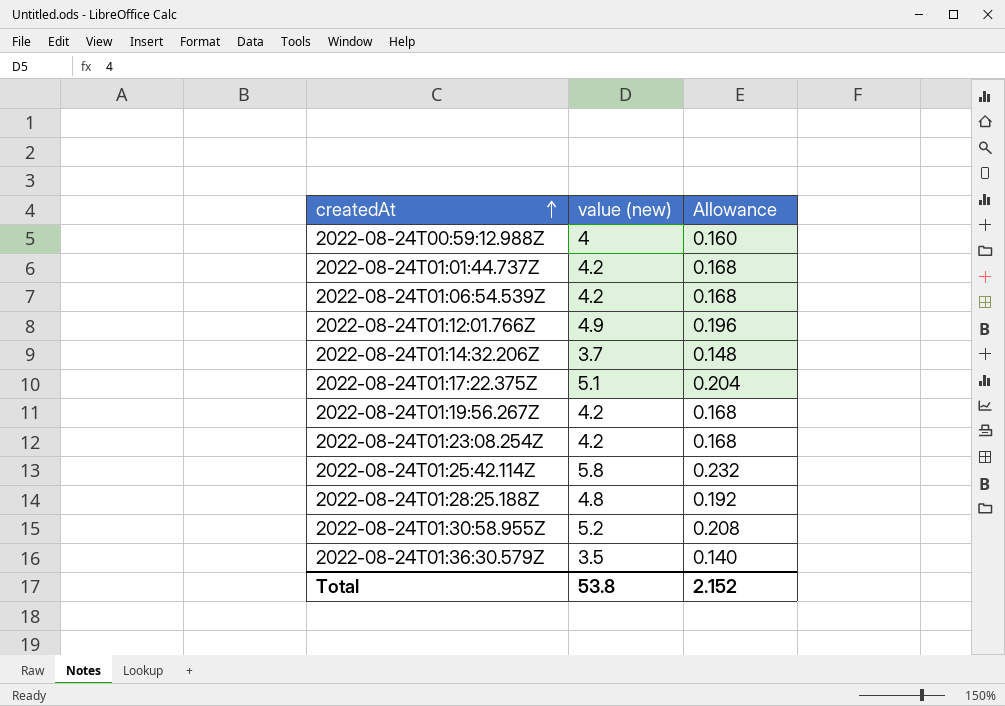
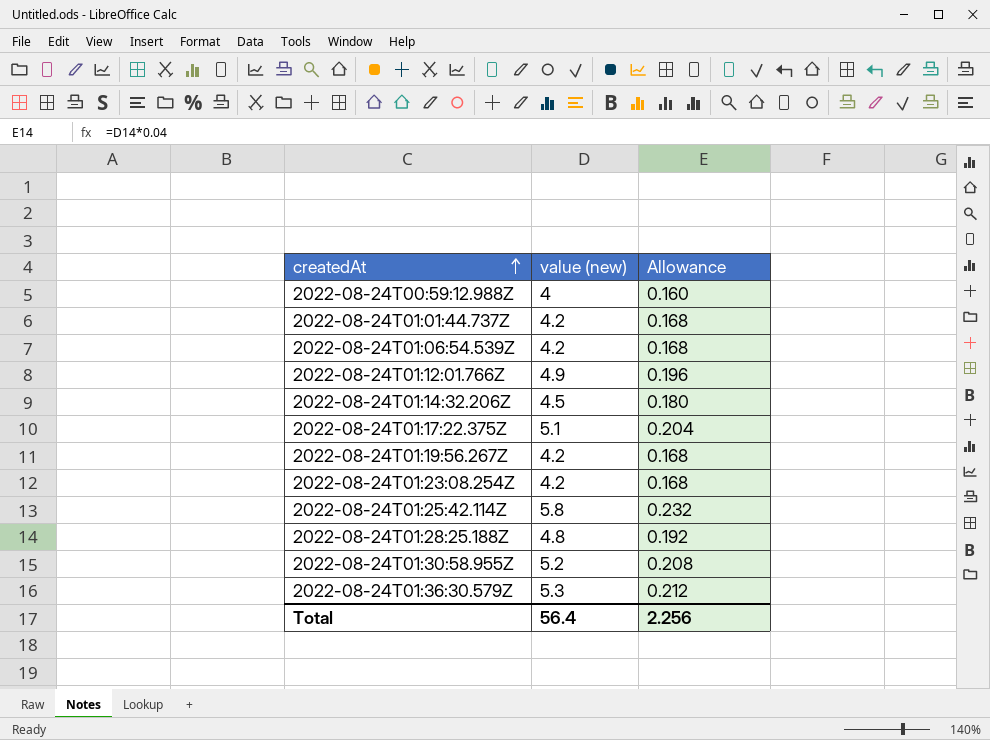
2022-08-24T01:14:32.206Z | value (new): 3.7 -> 4.5
2022-08-24T01:14:32.206Z | Allowance: 0.148 -> 0.180
2022-08-24T01:36:30.579Z | value (new): 3.5 -> 5.3
2022-08-24T01:36:30.579Z | Allowance: 0.140 -> 0.212
Total | value (new): 53.8 -> 56.4
Total | Allowance: 2.152 -> 2.256

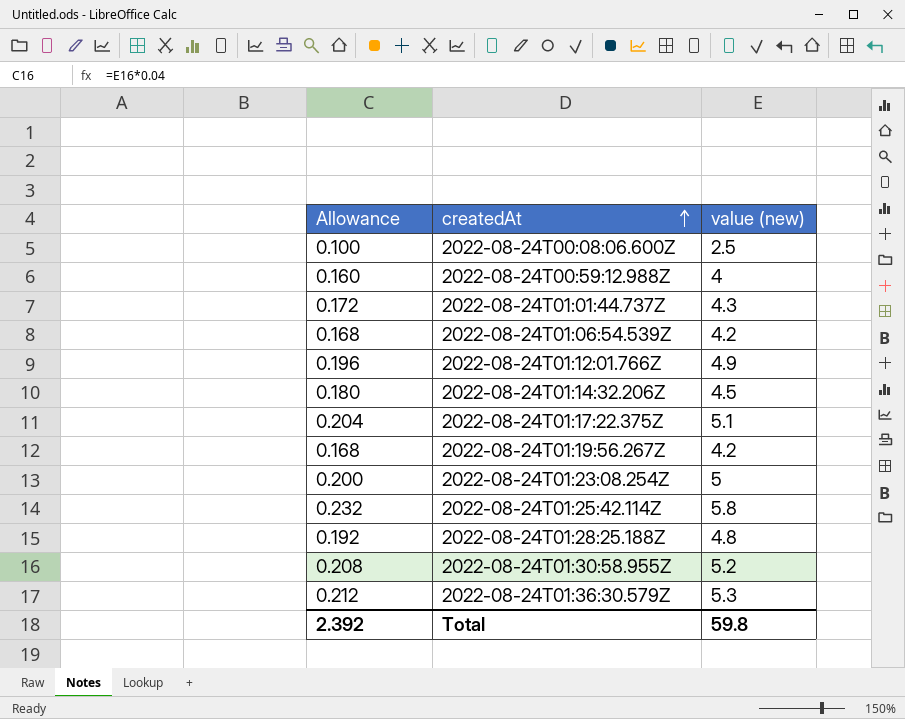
column Allowance | position: 3 -> 1
row 2022-08-24T00:08:06.600Z: none -> 0.100 | 2.5
2022-08-24T01:01:44.737Z | Allowance: 0.168 -> 0.172
2022-08-24T01:01:44.737Z | value (new): 4.2 -> 4.3
2022-08-24T01:23:08.254Z | Allowance: 0.168 -> 0.200
2022-08-24T01:23:08.254Z | value (new): 4.2 -> 5
Total | Allowance: 2.256 -> 2.392
Total | value (new): 56.4 -> 59.8

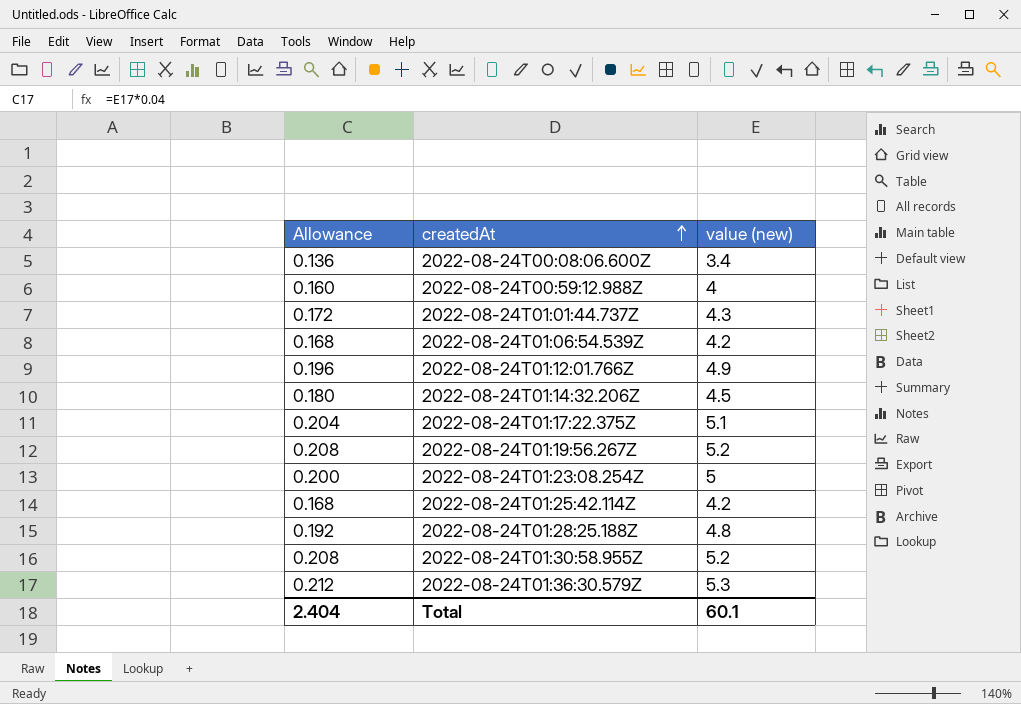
2022-08-24T00:08:06.600Z | Allowance: 0.100 -> 0.136
2022-08-24T00:08:06.600Z | value (new): 2.5 -> 3.4
2022-08-24T01:19:56.267Z | Allowance: 0.168 -> 0.208
2022-08-24T01:19:56.267Z | value (new): 4.2 -> 5.2
2022-08-24T01:25:42.114Z | Allowance: 0.232 -> 0.168
2022-08-24T01:25:42.114Z | value (new): 5.8 -> 4.2
Total | Allowance: 2.392 -> 2.404
Total | value (new): 59.8 -> 60.1

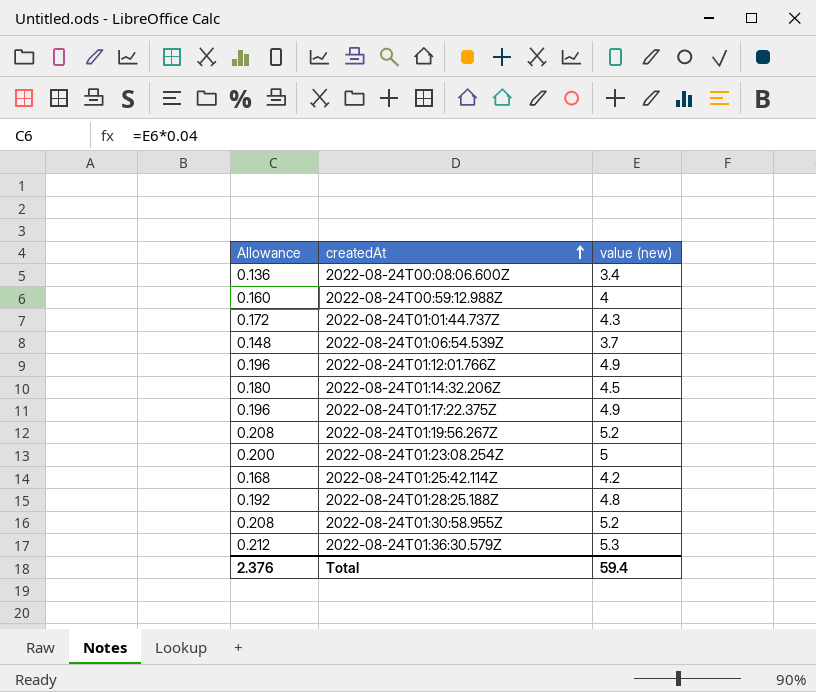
2022-08-24T01:06:54.539Z | Allowance: 0.168 -> 0.148
2022-08-24T01:06:54.539Z | value (new): 4.2 -> 3.7
2022-08-24T01:17:22.375Z | Allowance: 0.204 -> 0.196
2022-08-24T01:17:22.375Z | value (new): 5.1 -> 4.9
Total | Allowance: 2.404 -> 2.376
Total | value (new): 60.1 -> 59.4

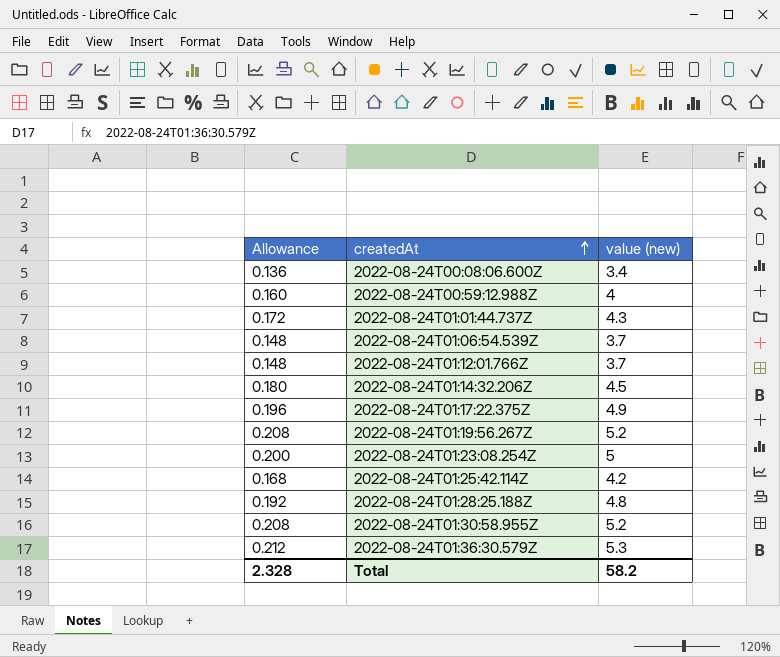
2022-08-24T01:12:01.766Z | Allowance: 0.196 -> 0.148
2022-08-24T01:12:01.766Z | value (new): 4.9 -> 3.7
Total | Allowance: 2.376 -> 2.328
Total | value (new): 59.4 -> 58.2

